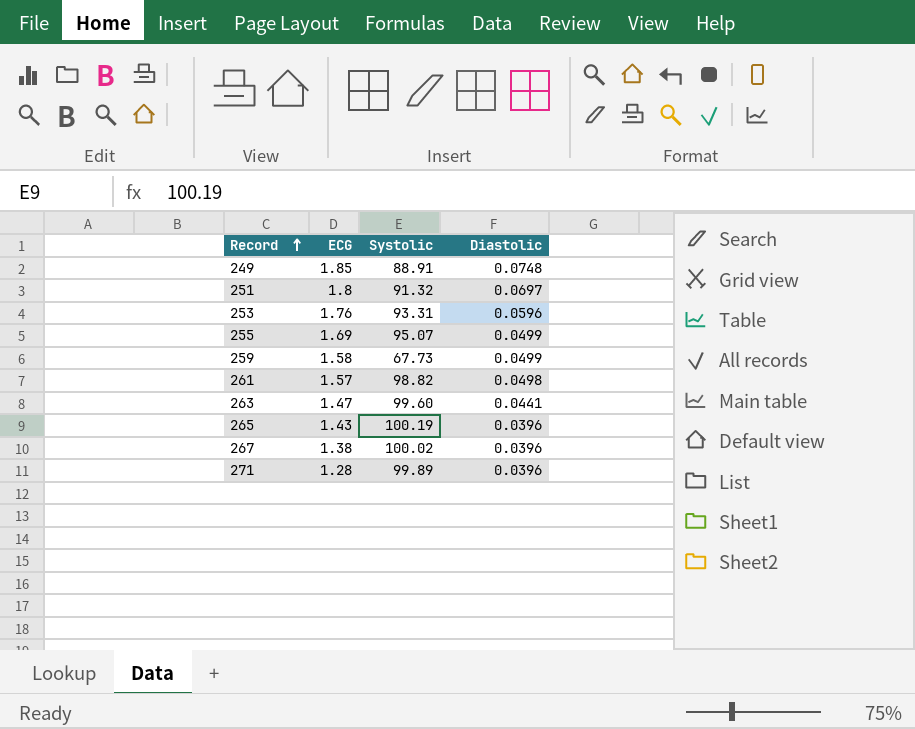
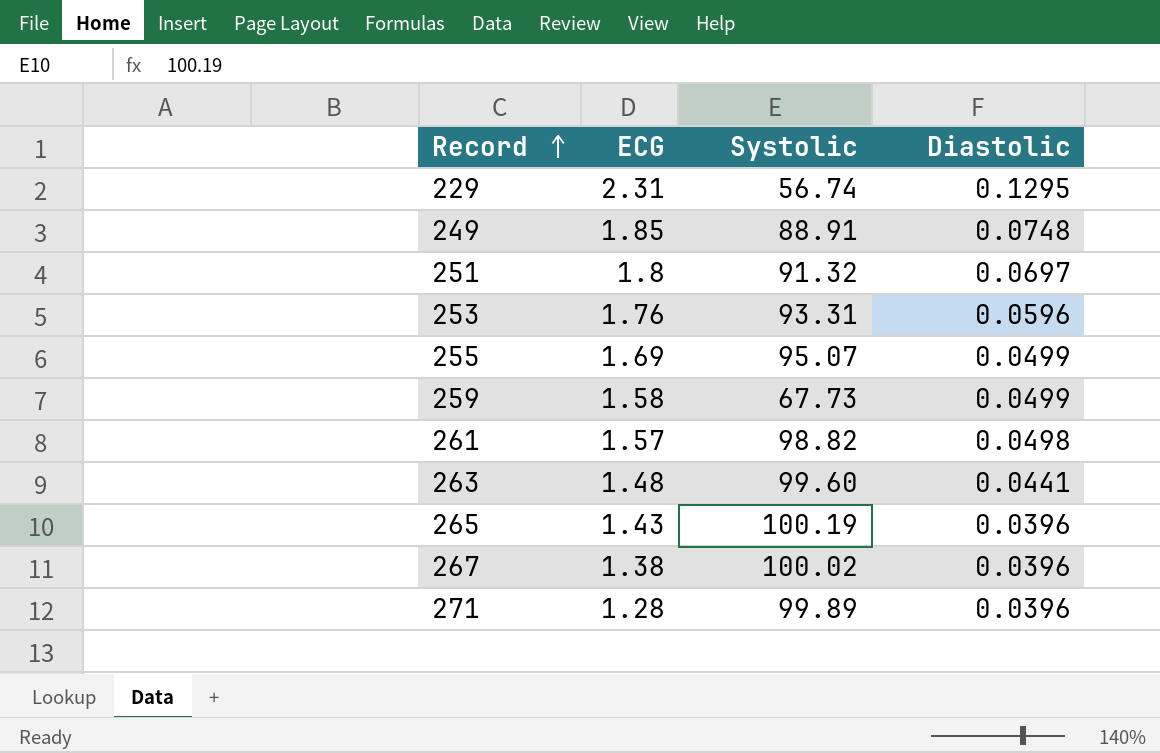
row 229: none -> 2.31 | 56.74 | 0.1295
263 | ECG: 1.47 -> 1.48

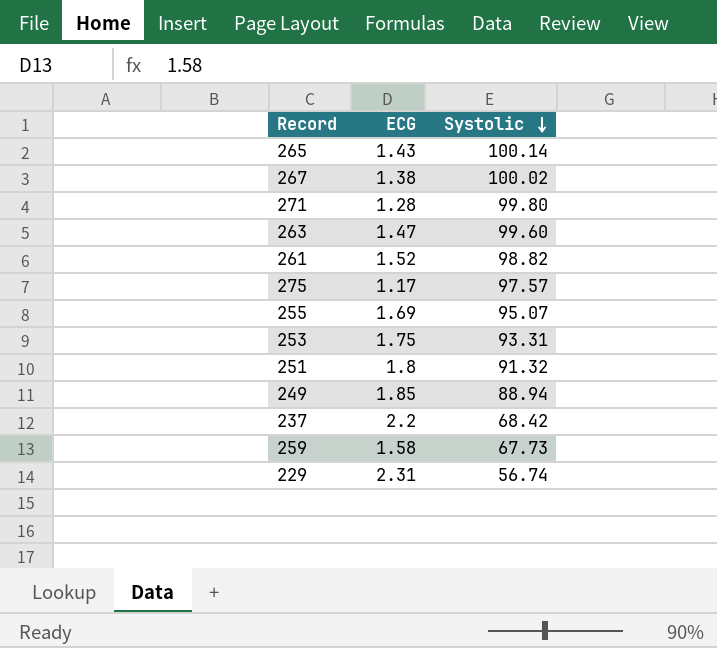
row order: Record ascending -> Systolic descending
column Diastolic | position: 4 -> none
265 | Systolic: 100.19 -> 100.14
271 | Systolic: 99.89 -> 99.80
263 | ECG: 1.48 -> 1.47
261 | ECG: 1.57 -> 1.52
row 275: none -> 1.17 | 97.57
253 | ECG: 1.76 -> 1.75
249 | Systolic: 88.91 -> 88.94
row 237: none -> 2.2 | 68.42

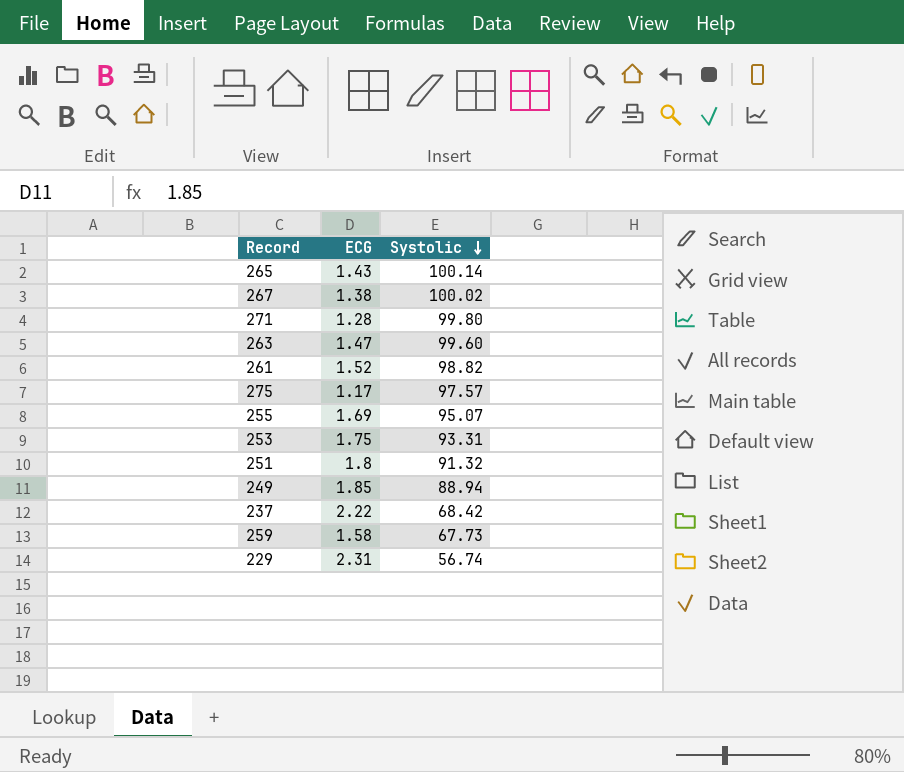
237 | ECG: 2.2 -> 2.22

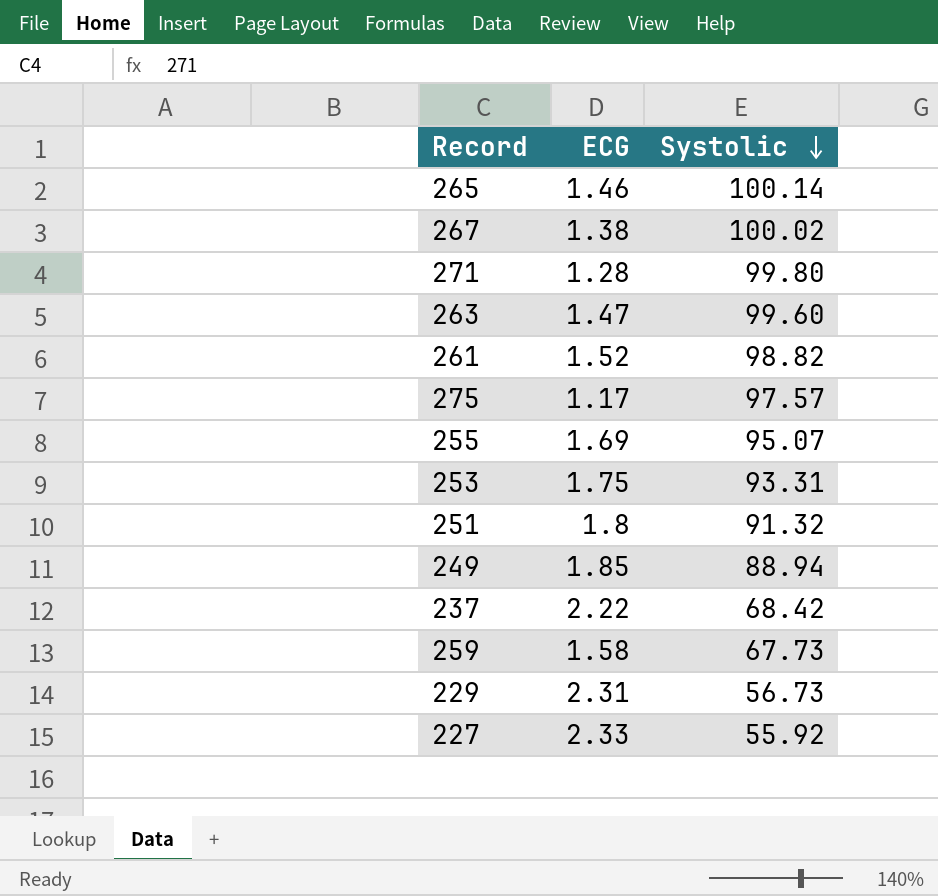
265 | ECG: 1.43 -> 1.46
229 | Systolic: 56.74 -> 56.73
row 227: none -> 2.33 | 55.92

